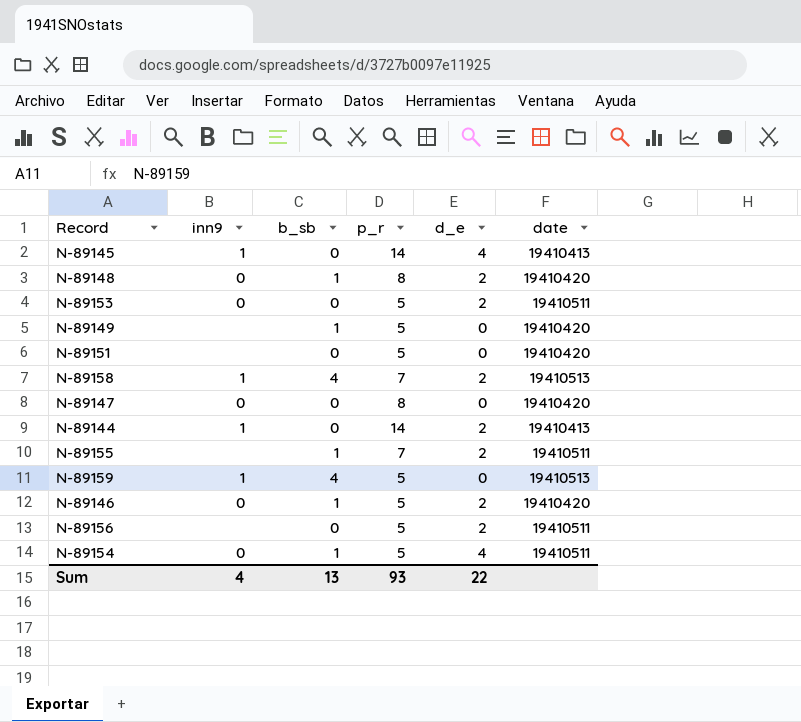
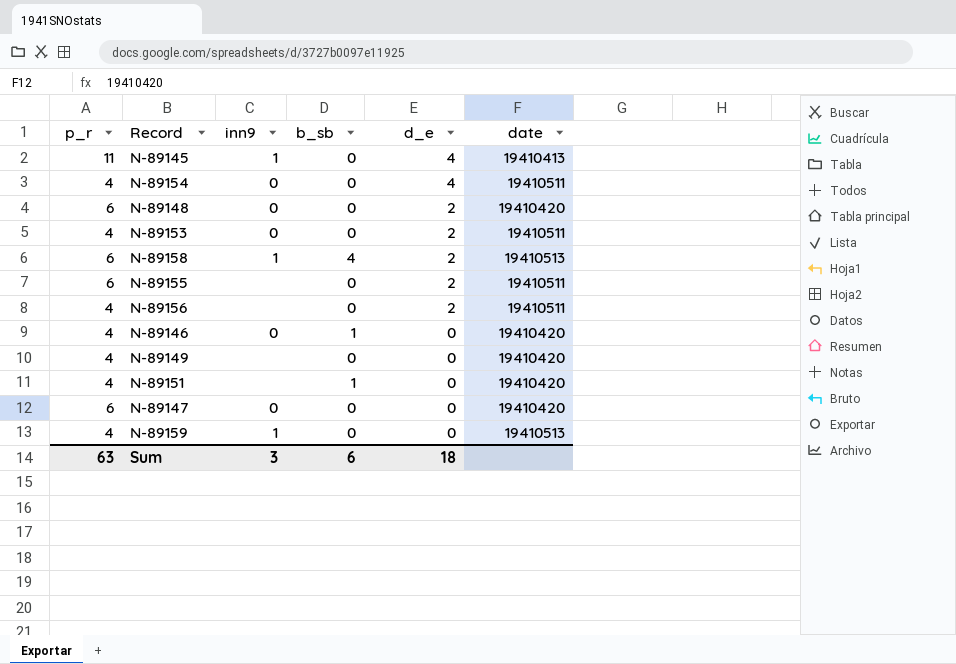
row order: none -> d_e descending
column p_r | position: 4 -> 1
row N-89144: 1 | 0 | 14 | 2 | 19410413 -> none
N-89145 | p_r: 14 -> 11
N-89154 | p_r: 5 -> 4
N-89154 | b_sb: 1 -> 0
N-89148 | p_r: 8 -> 6
N-89148 | b_sb: 1 -> 0
N-89153 | p_r: 5 -> 4
N-89158 | p_r: 7 -> 6
N-89155 | p_r: 7 -> 6
N-89155 | b_sb: 1 -> 0
N-89156 | p_r: 5 -> 4
N-89146 | p_r: 5 -> 4
N-89146 | d_e: 2 -> 0
N-89149 | p_r: 5 -> 4
N-89149 | b_sb: 1 -> 0
N-89151 | p_r: 5 -> 4
N-89151 | b_sb: 0 -> 1
N-89147 | p_r: 8 -> 6
N-89159 | p_r: 5 -> 4
N-89159 | b_sb: 4 -> 0
Sum | p_r: 93 -> 63
Sum | inn9: 4 -> 3
Sum | b_sb: 13 -> 6
Sum | d_e: 22 -> 18

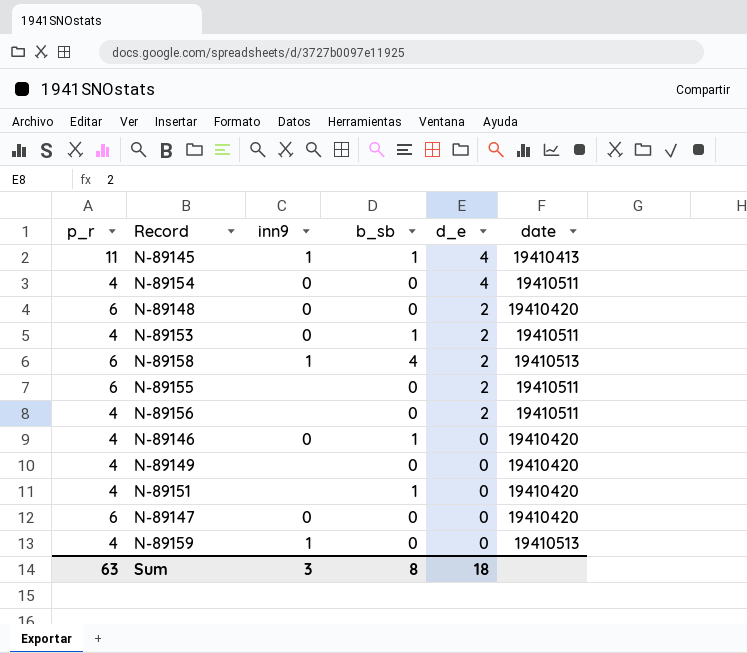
N-89145 | b_sb: 0 -> 1
N-89153 | b_sb: 0 -> 1
Sum | b_sb: 6 -> 8

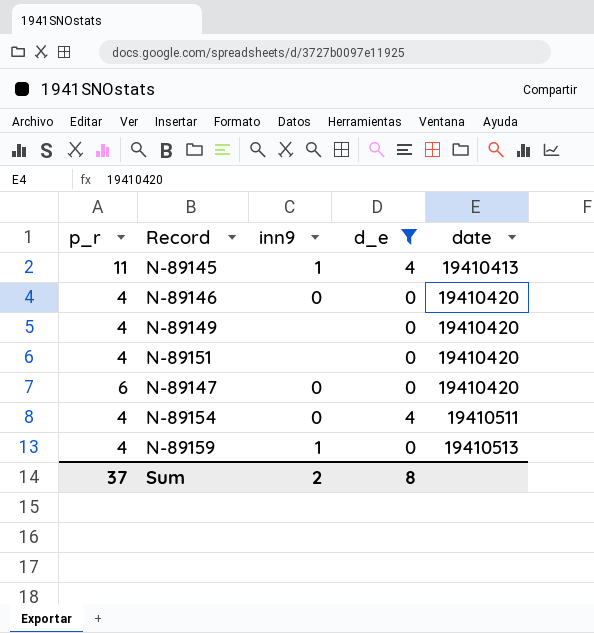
filter: none -> d_e != 2
row order: d_e descending -> date ascending
column b_sb | position: 4 -> none
Sum | p_r: 63 -> 37
Sum | inn9: 3 -> 2
Sum | d_e: 18 -> 8

